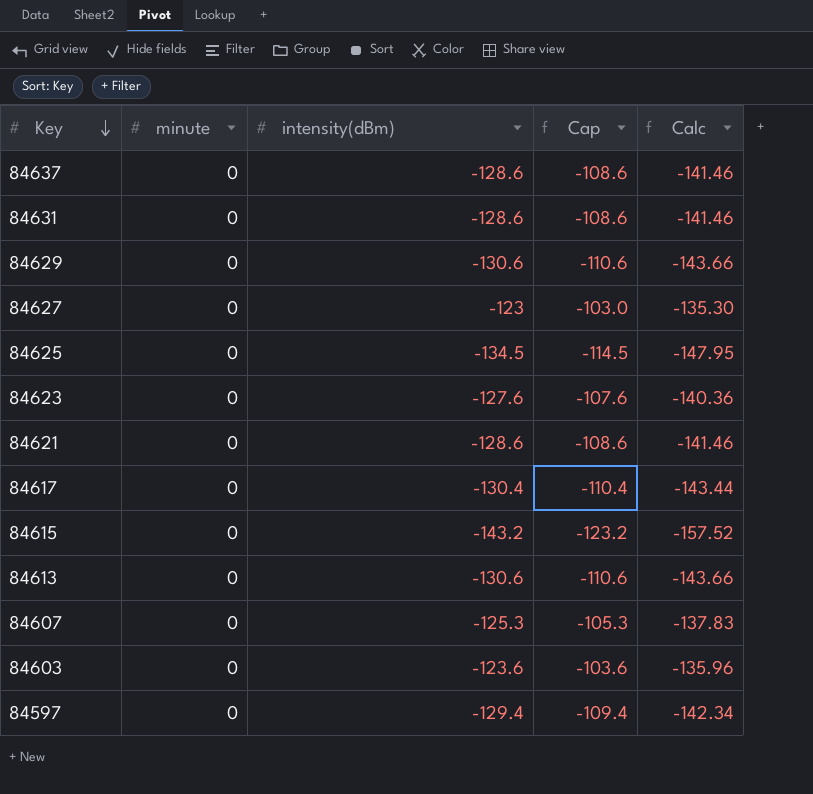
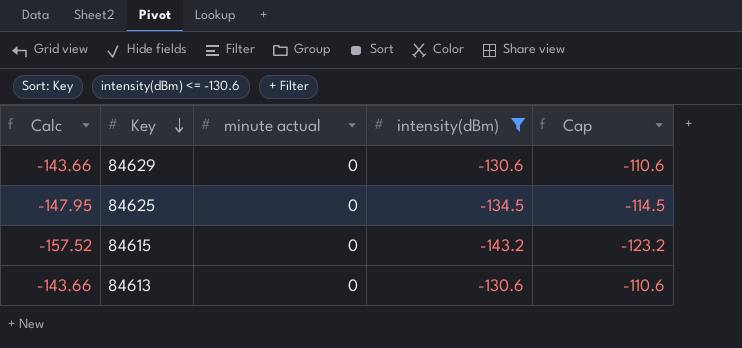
filter: none -> intensity(dBm) <= -130.6
column Calc | position: 5 -> 1
column name: minute -> minute actual

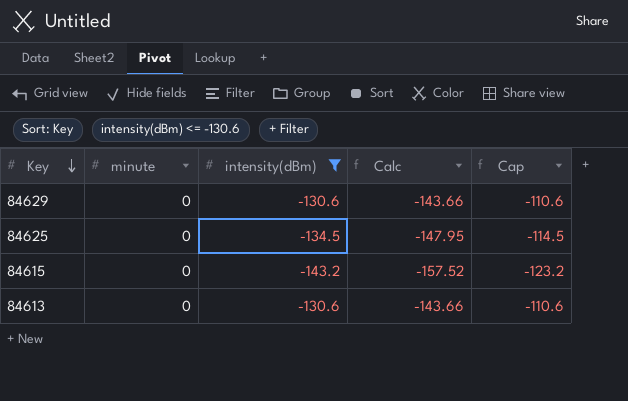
column name: minute actual -> minute
column Calc | position: 1 -> 4

